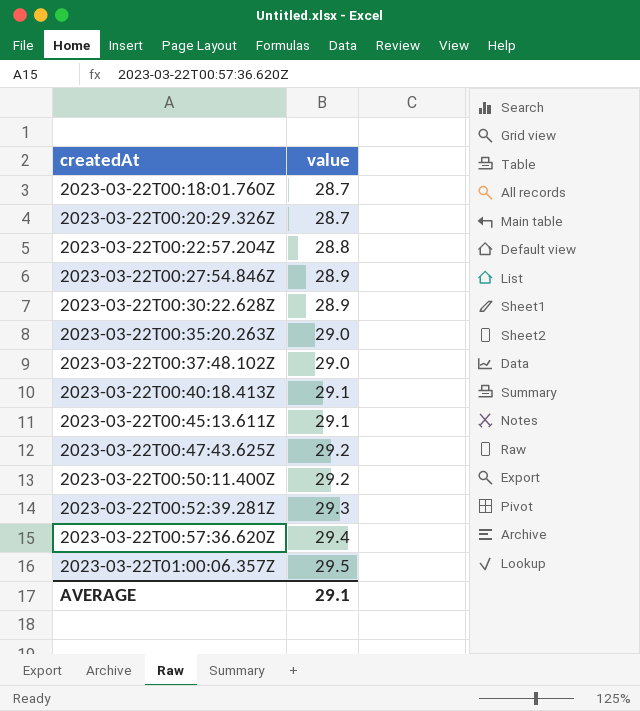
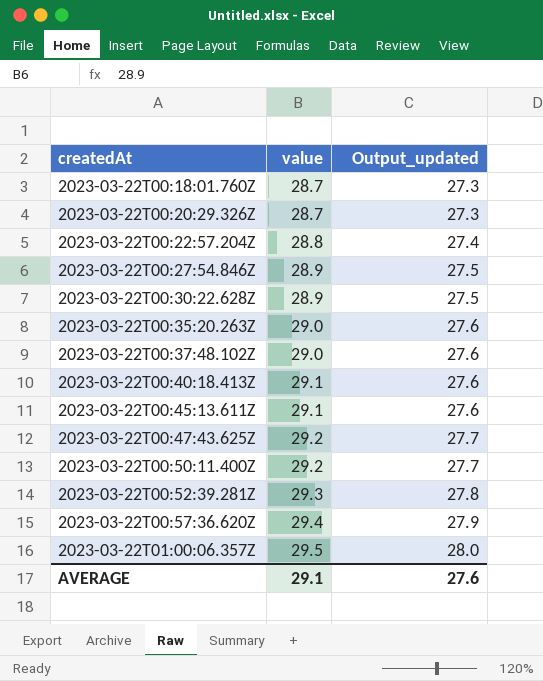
column Output_updated | formula: none -> [value] * 0.95

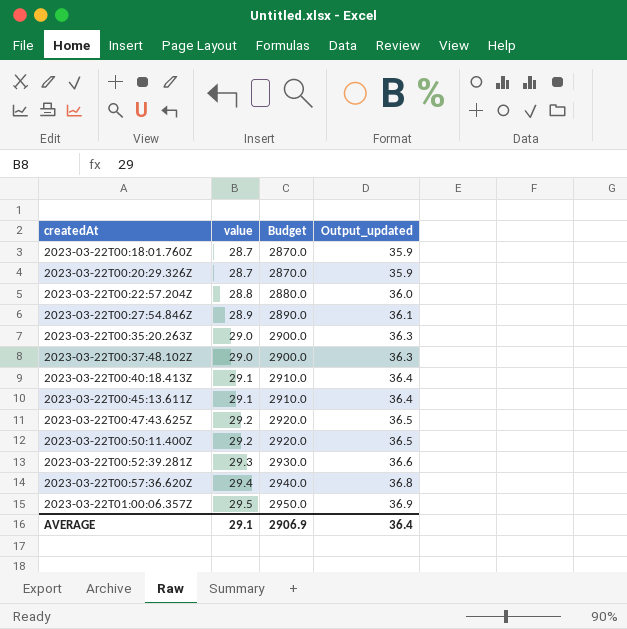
column Budget | formula: none -> [value] * 100
column Output_updated | formula: [value] * 0.95 -> [value] * 1.25
row 2023-03-22T00:30:22.628Z: 28.9 | 27.5 -> none
AVERAGE | Output_updated: 27.6 -> 36.4

